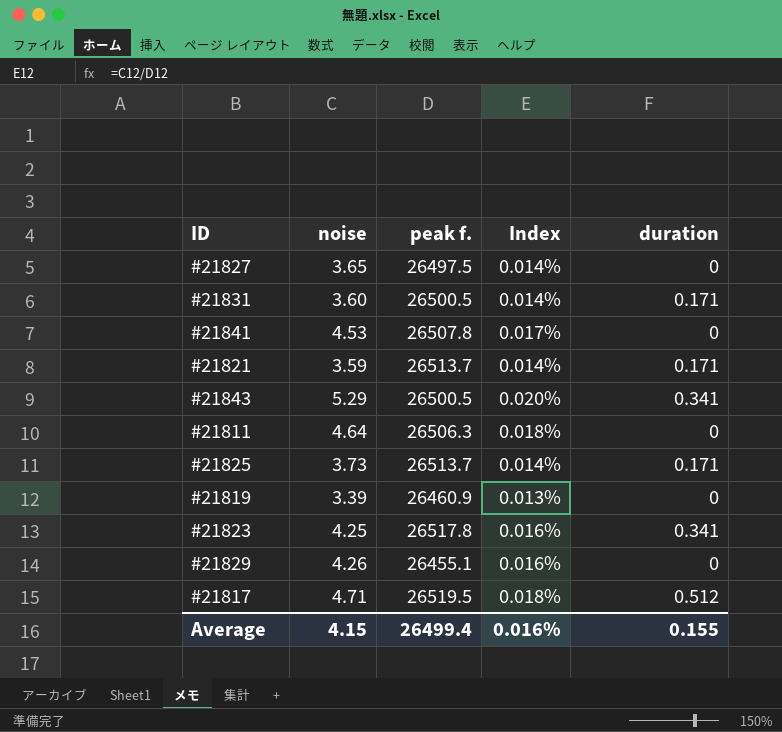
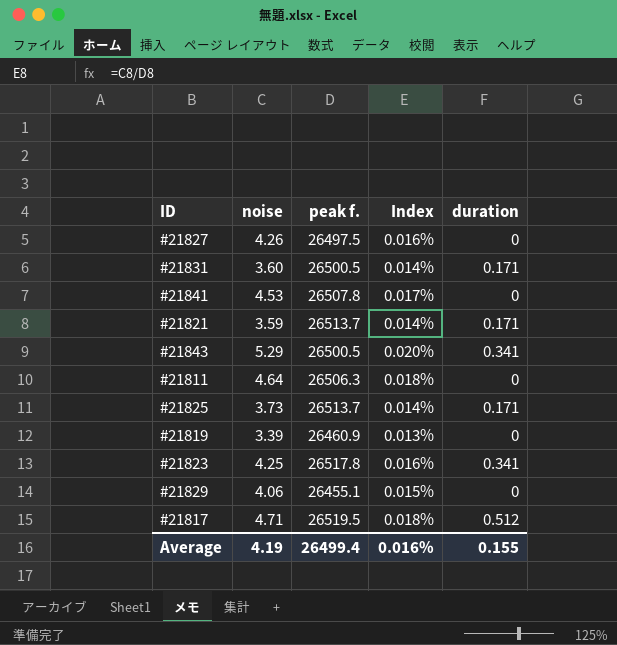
#21827 | noise: 3.65 -> 4.26
#21827 | Index: 0.014% -> 0.016%
#21829 | noise: 4.26 -> 4.06
#21829 | Index: 0.016% -> 0.015%
Average | noise: 4.15 -> 4.19

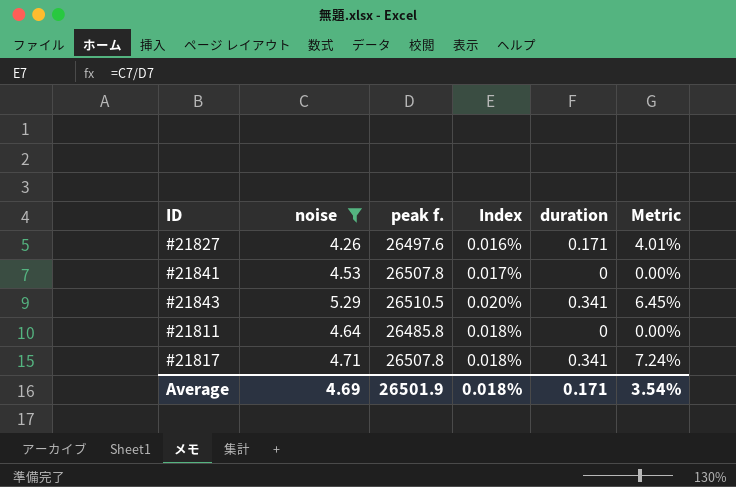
filter: none -> noise >= 4.26
column Metric | formula: none -> [duration] / [noise]
#21827 | peak f.: 26497.5 -> 26497.6
#21827 | duration: 0 -> 0.171
#21843 | peak f.: 26500.5 -> 26510.5
#21811 | peak f.: 26506.3 -> 26485.8
#21817 | peak f.: 26519.5 -> 26507.8
#21817 | duration: 0.512 -> 0.341
Average | noise: 4.19 -> 4.69
Average | peak f.: 26499.4 -> 26501.9
Average | Index: 0.016% -> 0.018%
Average | duration: 0.155 -> 0.171

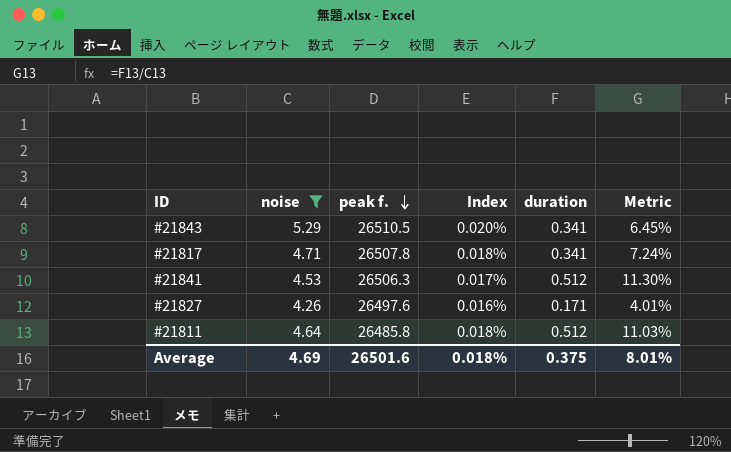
row order: none -> peak f. descending
#21841 | peak f.: 26507.8 -> 26506.3
#21841 | duration: 0 -> 0.512
#21841 | Metric: 0.00% -> 11.30%
#21811 | duration: 0 -> 0.512
#21811 | Metric: 0.00% -> 11.03%
Average | peak f.: 26501.9 -> 26501.6
Average | duration: 0.171 -> 0.375
Average | Metric: 3.54% -> 8.01%

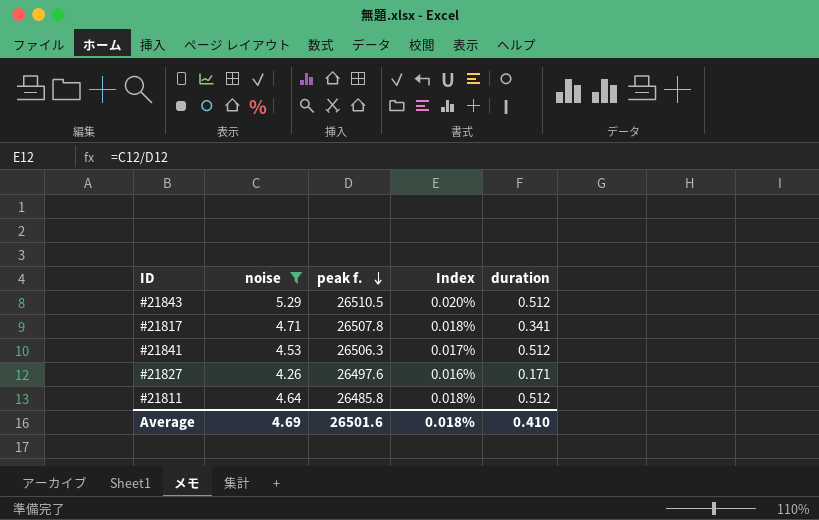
column Metric | formula: [duration] / [noise] -> none
#21843 | duration: 0.341 -> 0.512
Average | duration: 0.375 -> 0.410

